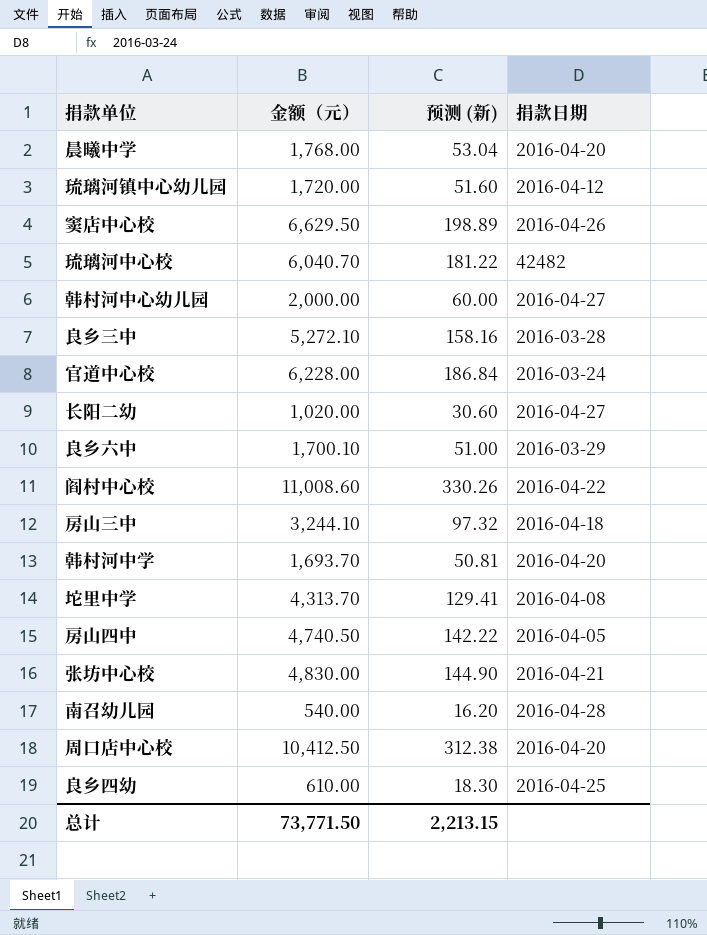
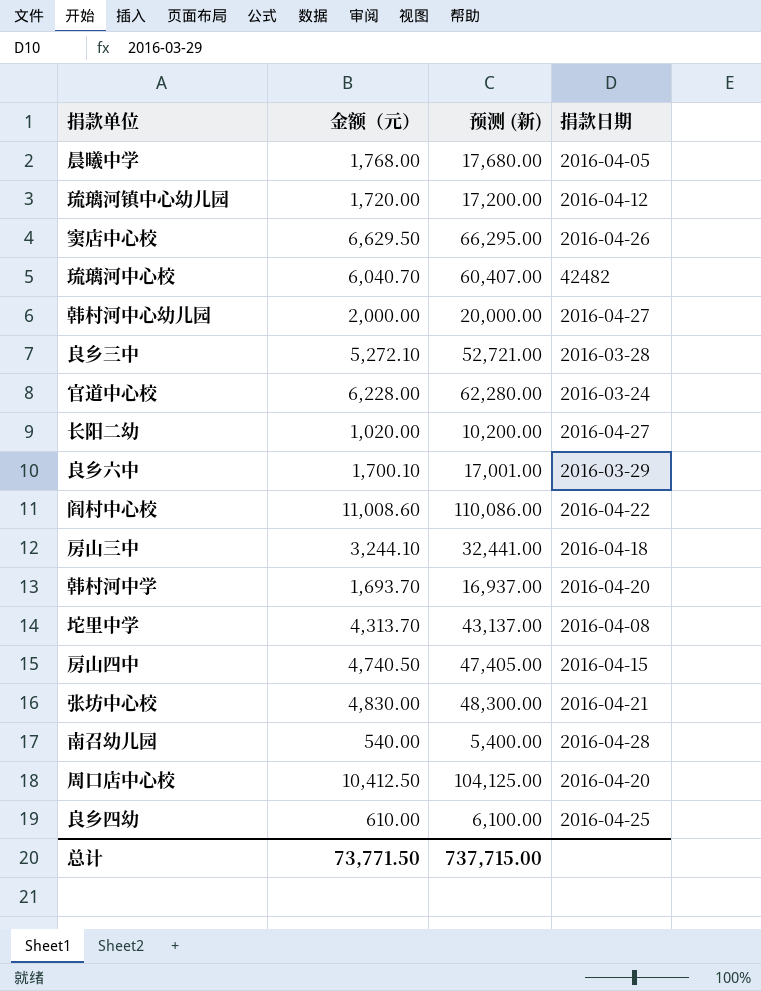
column 预测 (新) | formula: [金额（元）] * 0.03 -> [金额（元）] * 10
晨曦中学 | 捐款日期: 2016-04-20 -> 2016-04-05
房山四中 | 捐款日期: 2016-04-05 -> 2016-04-15
总计 | 预测 (新): 2,213.15 -> 737,715.00

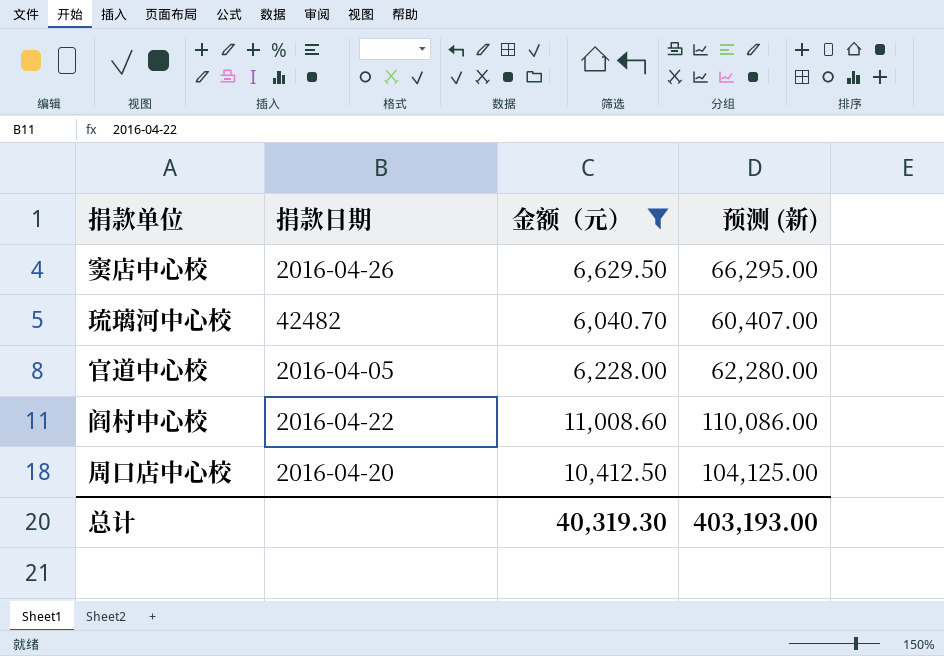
filter: none -> 金额（元） >= 6,040.70
column 捐款日期 | position: 4 -> 2
官道中心校 | 捐款日期: 2016-03-24 -> 2016-04-05
总计 | 金额（元）: 73,771.50 -> 40,319.30
总计 | 预测 (新): 737,715.00 -> 403,193.00

